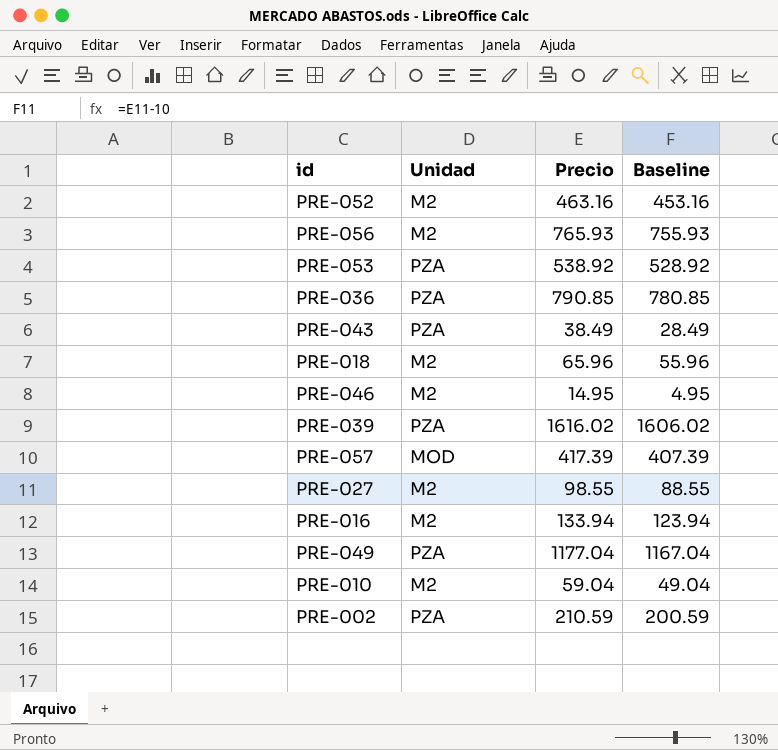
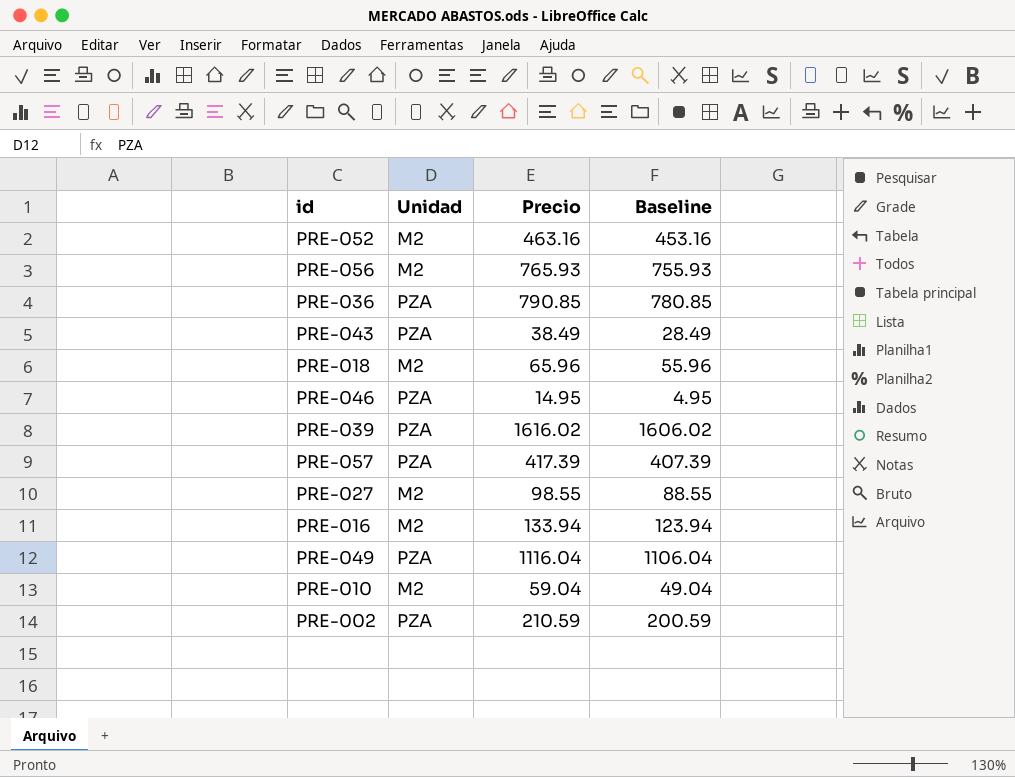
row PRE-053: PZA | 538.92 | 528.92 -> none
PRE-046 | Unidad: M2 -> PZA
PRE-057 | Unidad: MOD -> PZA
PRE-049 | Precio: 1177.04 -> 1116.04
PRE-049 | Baseline: 1167.04 -> 1106.04

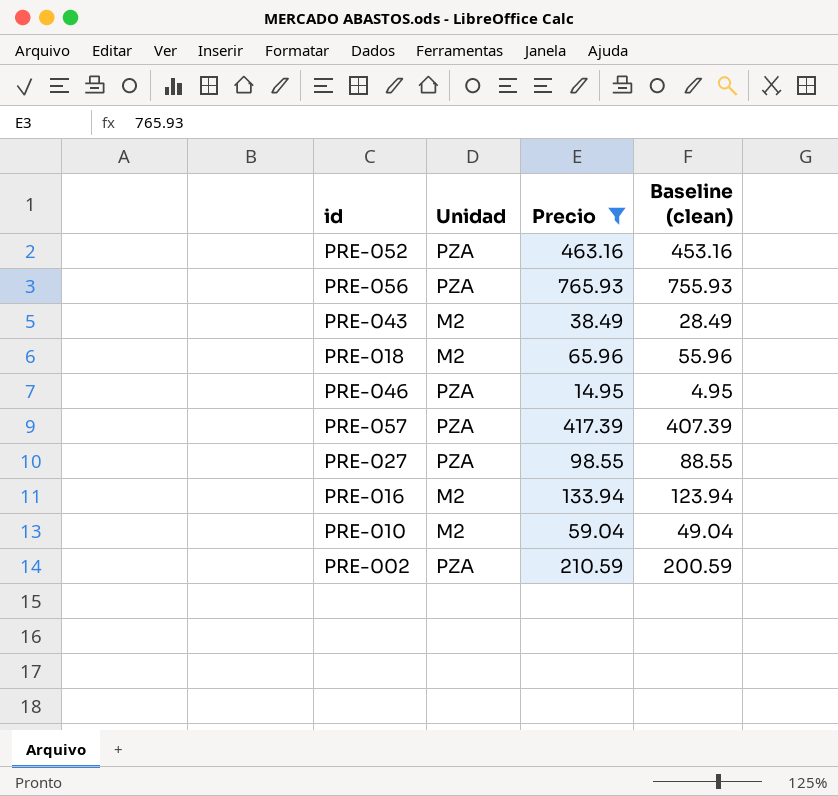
filter: none -> Precio <= 765.93
column name: Baseline -> Baseline (clean)
PRE-052 | Unidad: M2 -> PZA
PRE-056 | Unidad: M2 -> PZA
PRE-043 | Unidad: PZA -> M2
PRE-027 | Unidad: M2 -> PZA

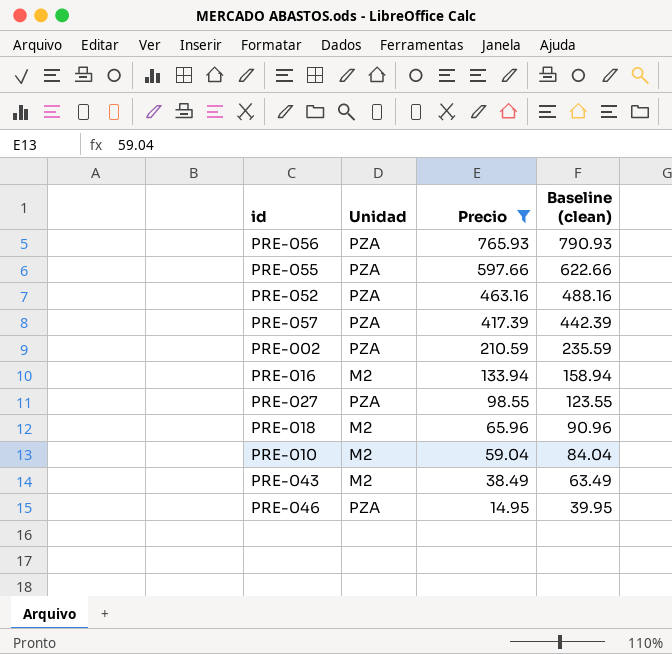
row order: none -> Precio descending
column Baseline (clean) | formula: [Precio] - 10 -> [Precio] + 25
row PRE-055: none -> PZA | 597.66 | 622.66

